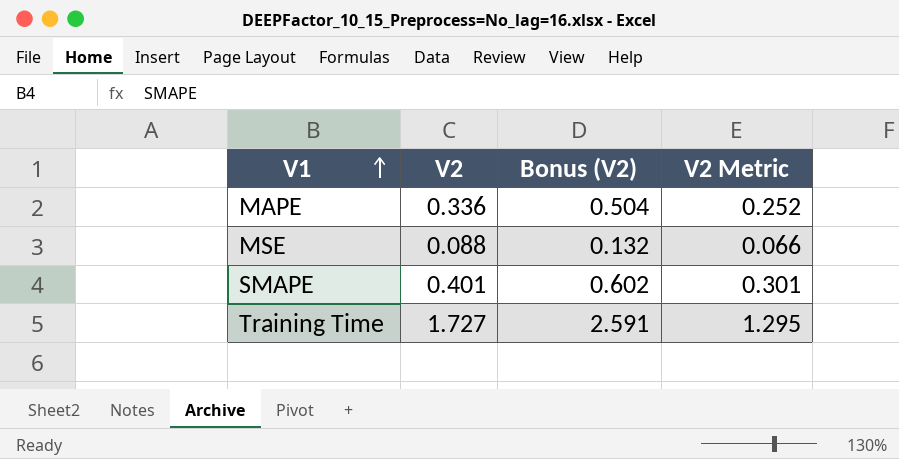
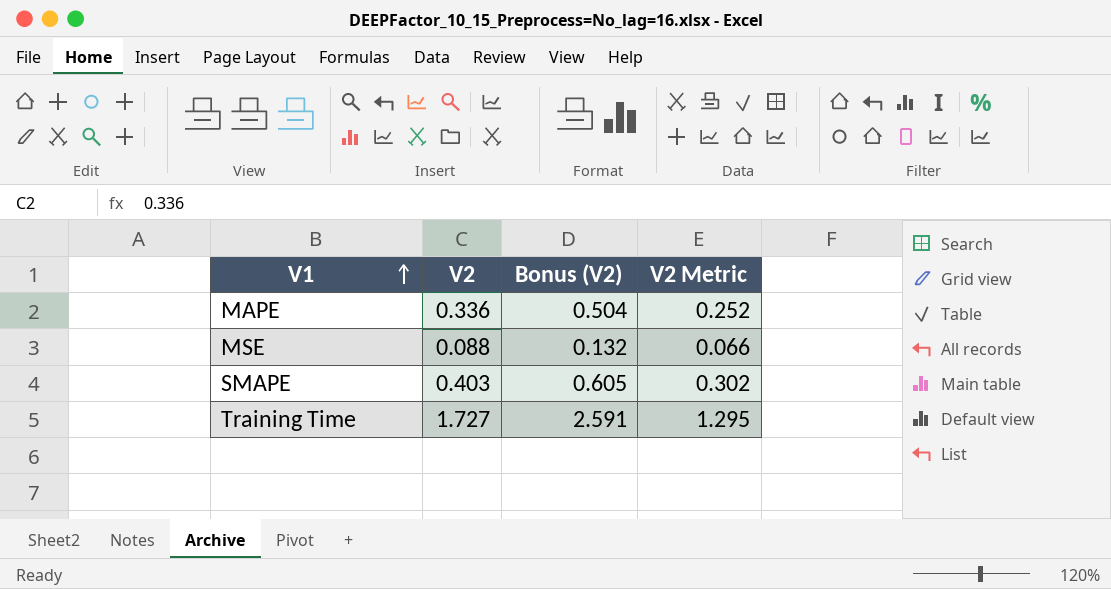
SMAPE | V2: 0.401 -> 0.403
SMAPE | Bonus (V2): 0.602 -> 0.605
SMAPE | V2 Metric: 0.301 -> 0.302

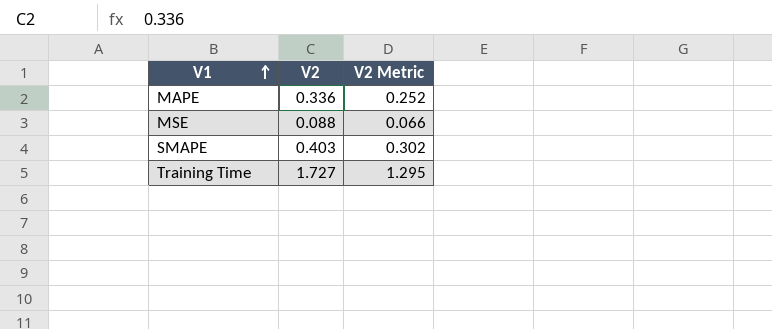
column Bonus (V2) | formula: [V2] * 1.5 -> none

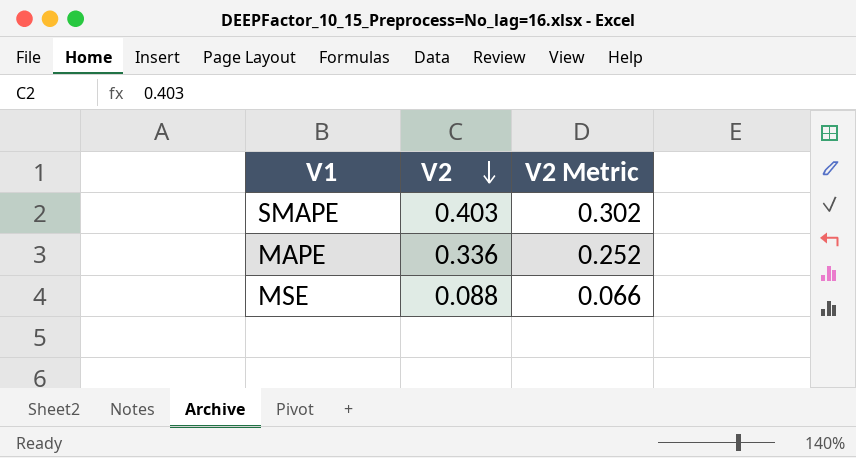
row order: V1 ascending -> V2 descending
row Training Time: 1.727 | 1.295 -> none

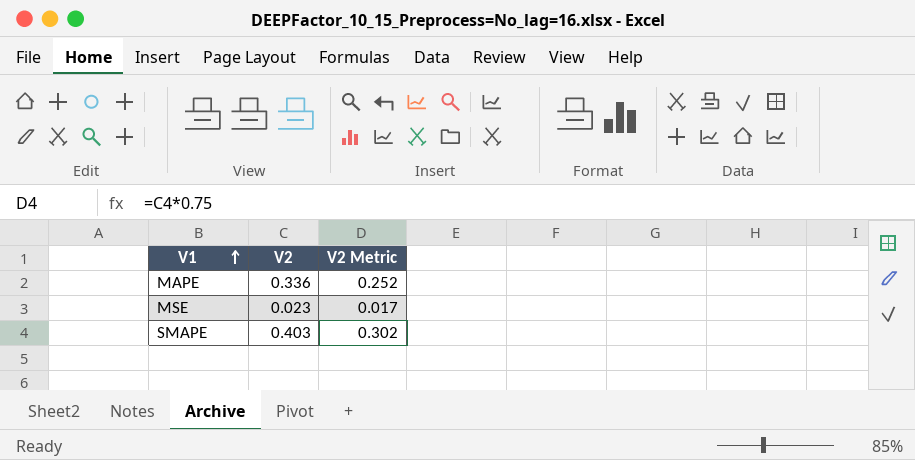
row order: V2 descending -> V1 ascending
MSE | V2: 0.088 -> 0.023
MSE | V2 Metric: 0.066 -> 0.017

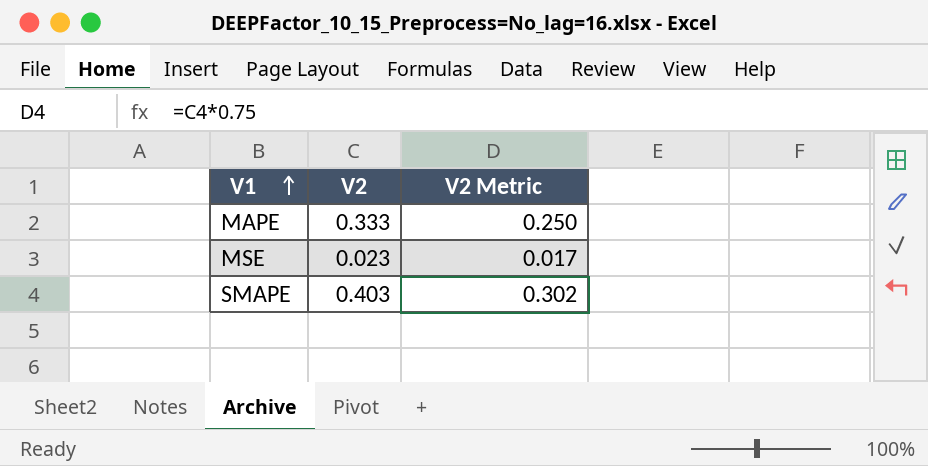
MAPE | V2: 0.336 -> 0.333
MAPE | V2 Metric: 0.252 -> 0.250

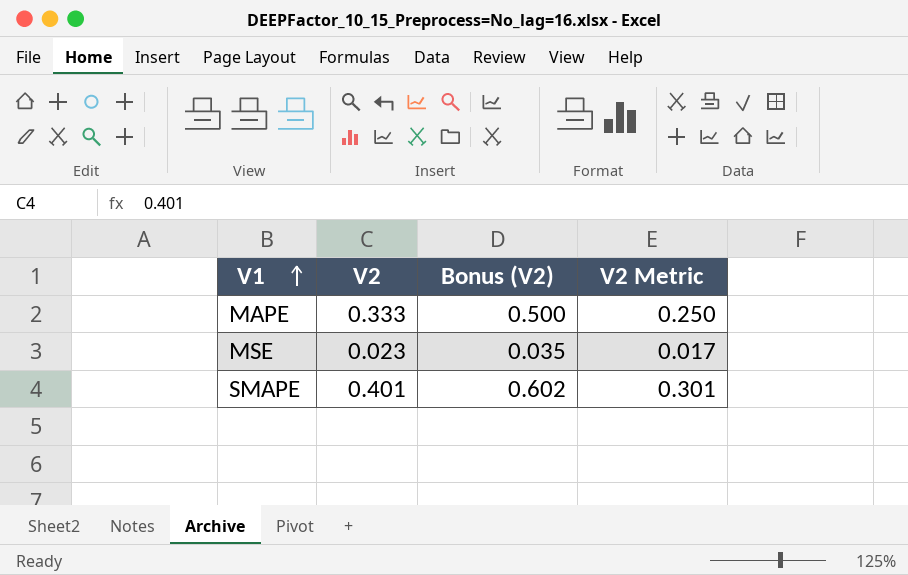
column Bonus (V2) | formula: none -> [V2] * 1.5
SMAPE | V2: 0.403 -> 0.401
SMAPE | V2 Metric: 0.302 -> 0.301

